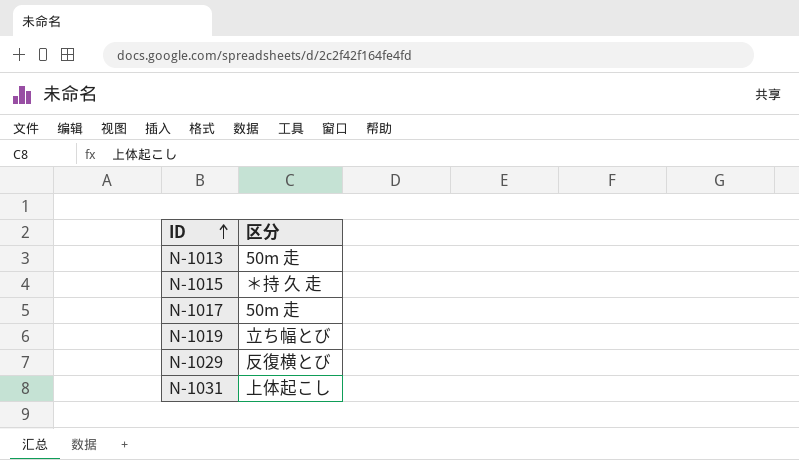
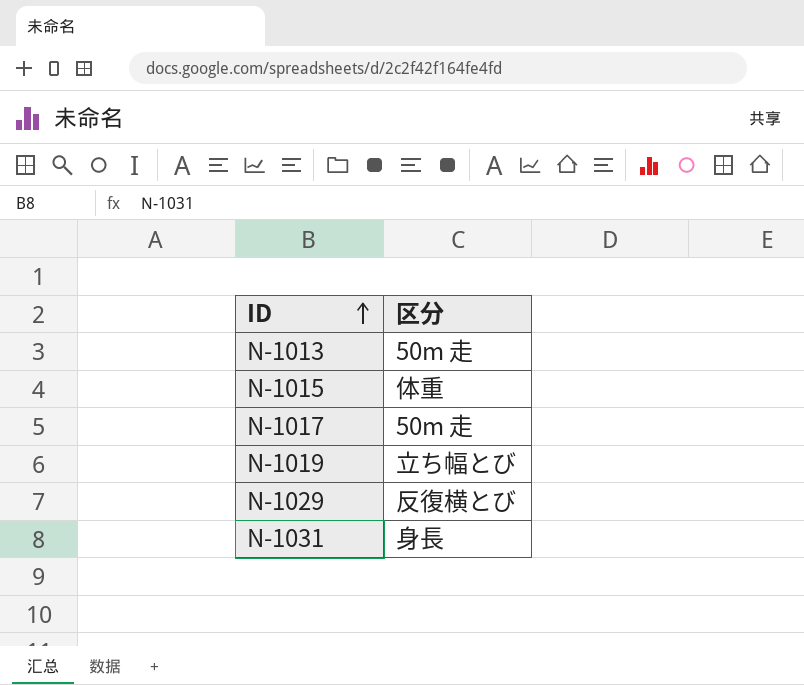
N-1015 | 区分: ＊持 久 走 -> 体重
N-1031 | 区分: 上体起こし -> 身長

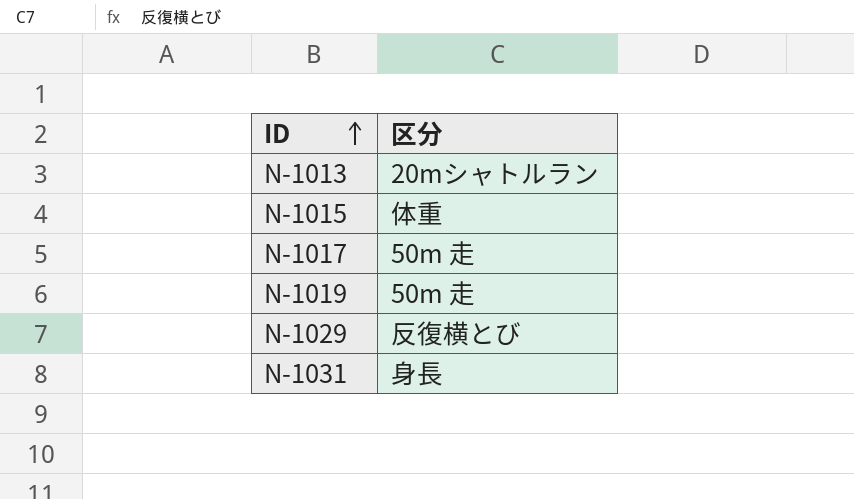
N-1013 | 区分: 50m 走 -> 20mシャトルラン
N-1019 | 区分: 立ち幅とび -> 50m 走

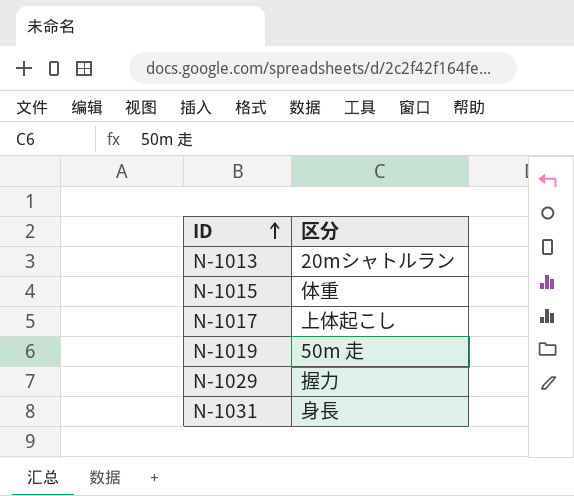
N-1017 | 区分: 50m 走 -> 上体起こし
N-1029 | 区分: 反復横とび -> 握力

